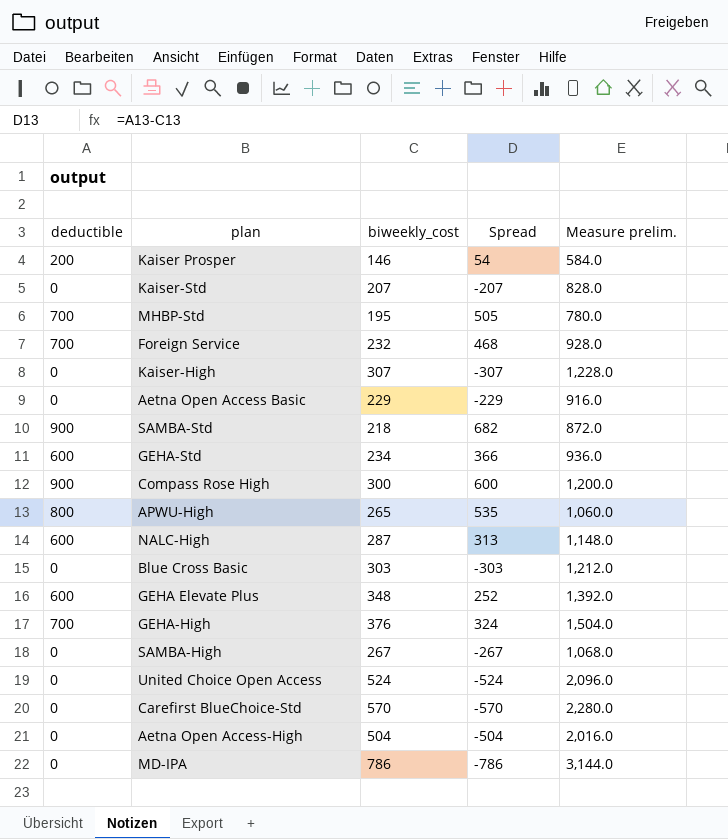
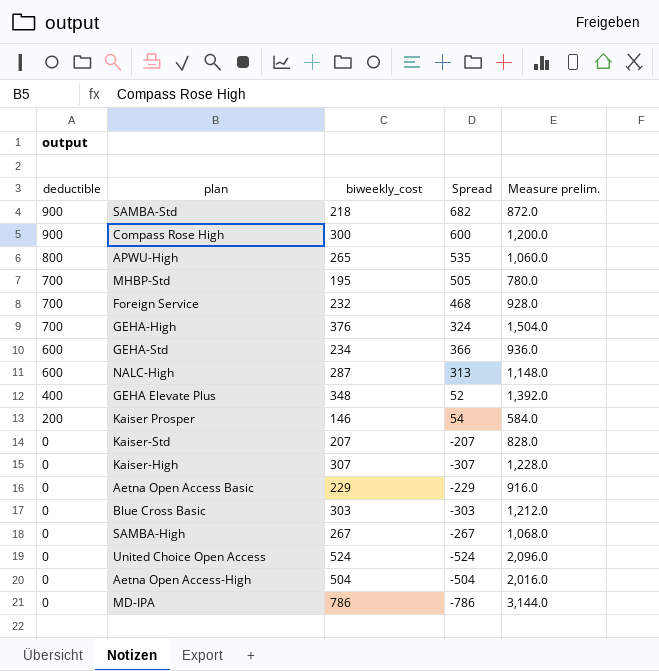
row order: none -> deductible descending
row Carefirst BlueChoice-Std: 0 | 570 | -570 | 2,280.0 -> none
GEHA Elevate Plus | deductible: 600 -> 400
GEHA Elevate Plus | Spread: 252 -> 52

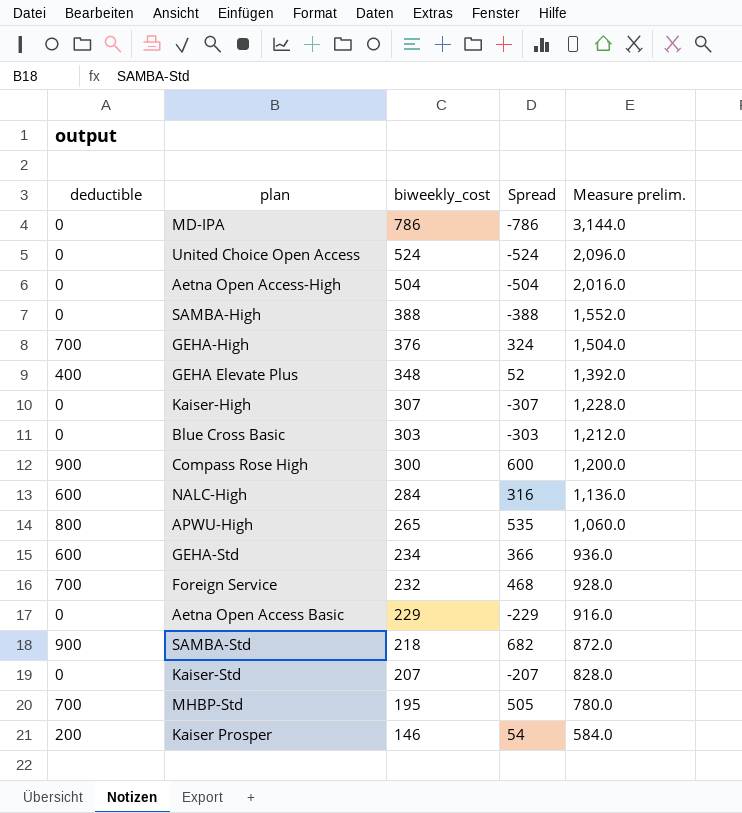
row order: deductible descending -> biweekly_cost descending
SAMBA-High | biweekly_cost: 267 -> 388
SAMBA-High | Spread: -267 -> -388
SAMBA-High | Measure prelim.: 1,068.0 -> 1,552.0
NALC-High | biweekly_cost: 287 -> 284
NALC-High | Spread: 313 -> 316
NALC-High | Measure prelim.: 1,148.0 -> 1,136.0

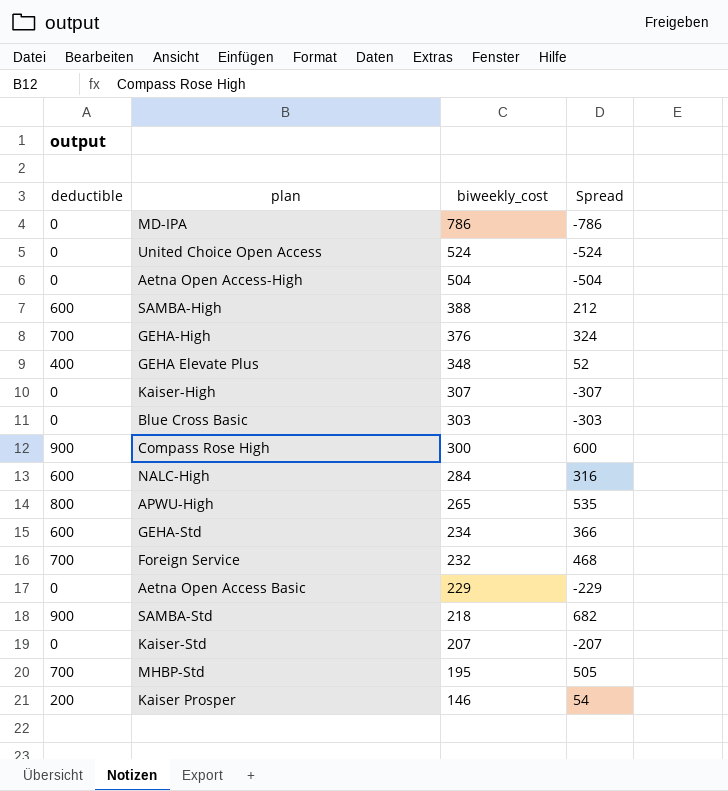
column Measure prelim. | formula: [biweekly_cost] * 4 -> none
SAMBA-High | deductible: 0 -> 600
SAMBA-High | Spread: -388 -> 212

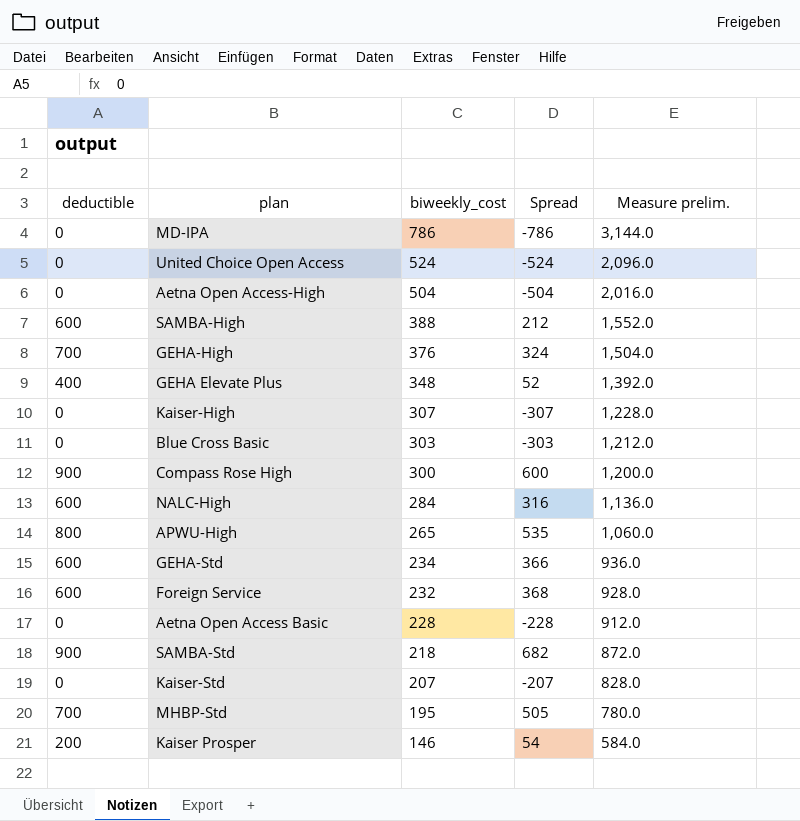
column Measure prelim. | formula: none -> [biweekly_cost] * 4
Foreign Service | deductible: 700 -> 600
Foreign Service | Spread: 468 -> 368
Aetna Open Access Basic | biweekly_cost: 229 -> 228
Aetna Open Access Basic | Spread: -229 -> -228

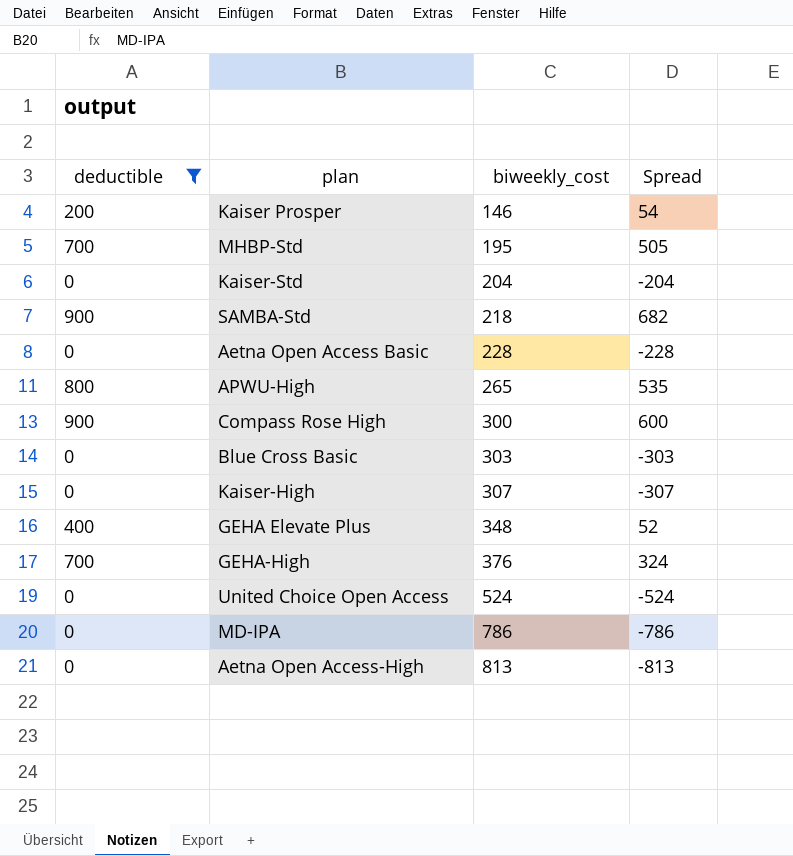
filter: none -> deductible != 600
row order: biweekly_cost descending -> biweekly_cost ascending
column Measure prelim. | formula: [biweekly_cost] * 4 -> none
Kaiser-Std | biweekly_cost: 207 -> 204
Kaiser-Std | Spread: -207 -> -204
Aetna Open Access-High | biweekly_cost: 504 -> 813
Aetna Open Access-High | Spread: -504 -> -813

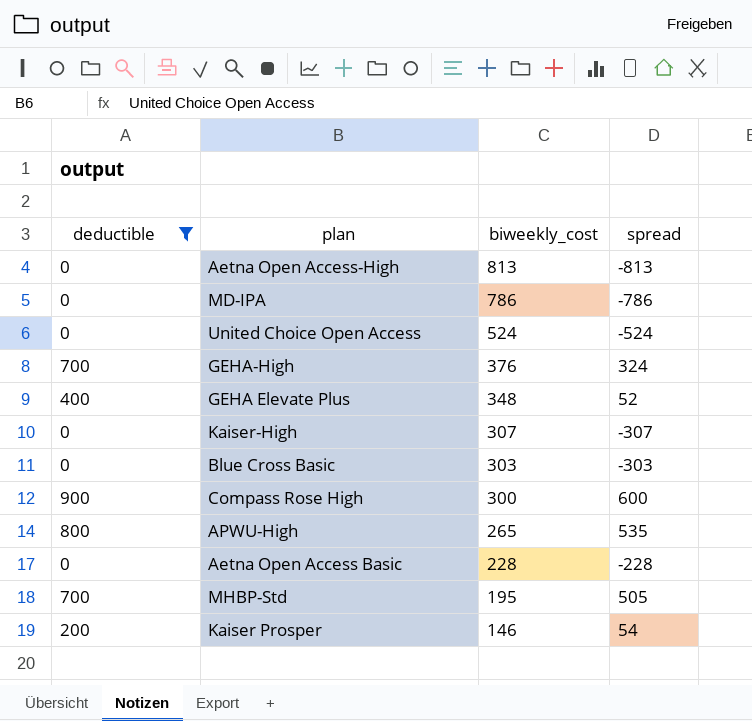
row order: biweekly_cost ascending -> biweekly_cost descending
column name: Spread -> spread
row Kaiser-Std: 0 | 204 | -204 -> none
row SAMBA-Std: 900 | 218 | 682 -> none

